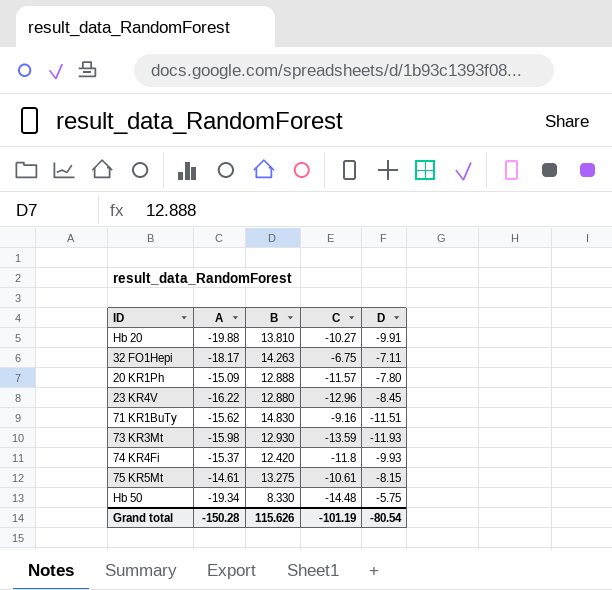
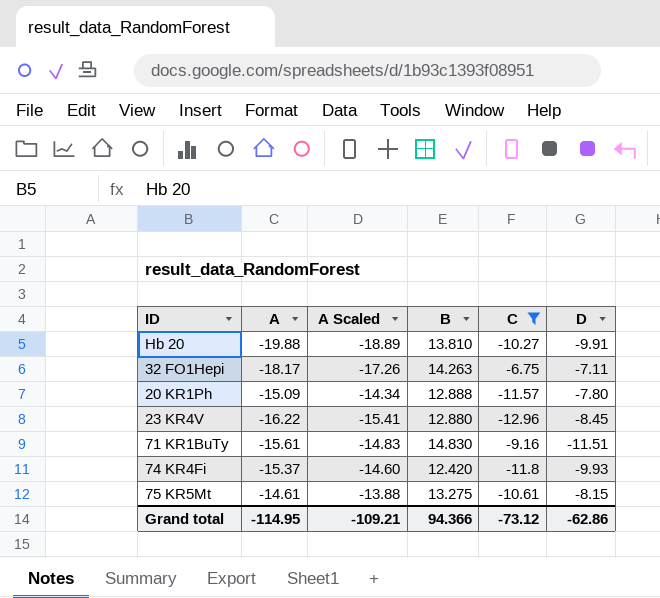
filter: none -> C >= -12.96
column A Scaled | formula: none -> [A] * 0.95
71 KR1BuTy | A: -15.62 -> -15.61
Grand total | A: -150.28 -> -114.95
Grand total | B: 115.626 -> 94.366
Grand total | C: -101.19 -> -73.12
Grand total | D: -80.54 -> -62.86

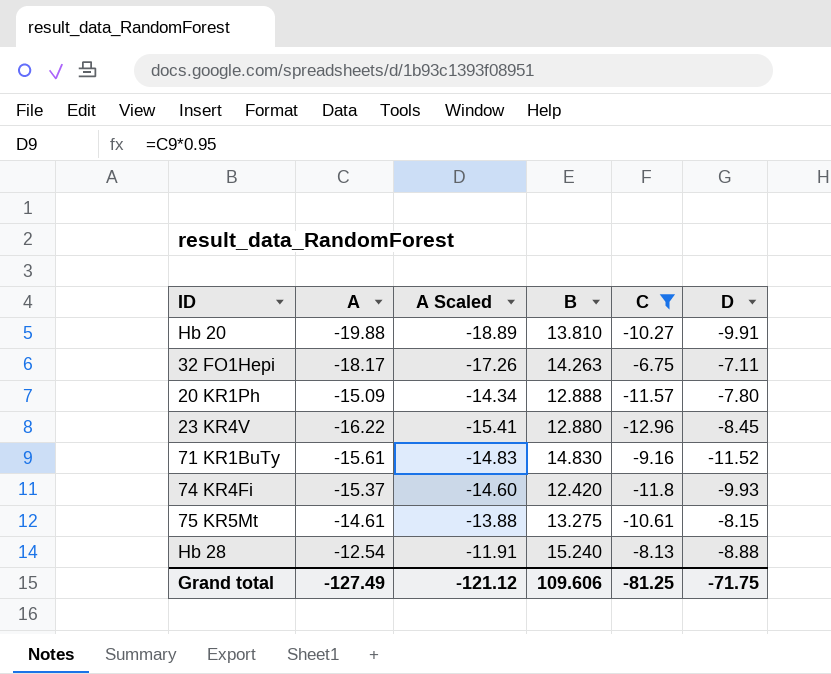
71 KR1BuTy | D: -11.51 -> -11.52
row Hb 28: none -> -12.54 | -11.91 | 15.240 | -8.13 | -8.88
Grand total | A: -114.95 -> -127.49
Grand total | A Scaled: -109.21 -> -121.12
Grand total | B: 94.366 -> 109.606
Grand total | C: -73.12 -> -81.25
Grand total | D: -62.86 -> -71.75

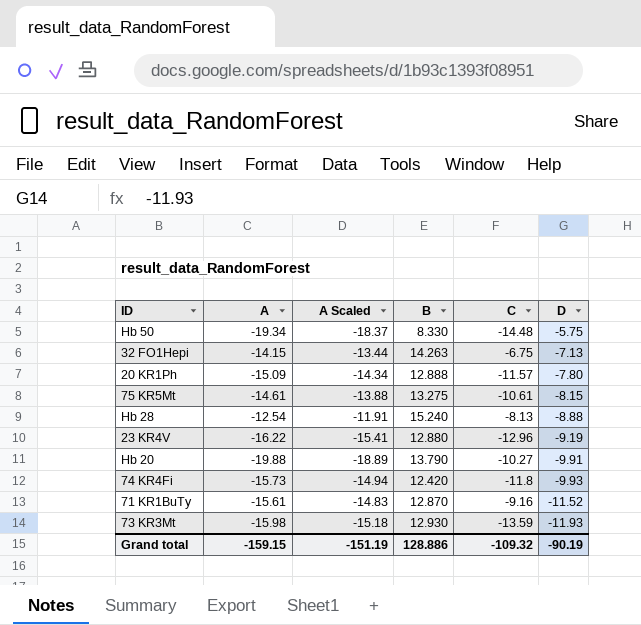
filter: C >= -12.96 -> none
row order: none -> D descending
32 FO1Hepi | A: -18.17 -> -14.15
32 FO1Hepi | A Scaled: -17.26 -> -13.44
32 FO1Hepi | D: -7.11 -> -7.13
23 KR4V | D: -8.45 -> -9.19
Hb 20 | B: 13.810 -> 13.790
74 KR4Fi | A: -15.37 -> -15.73
74 KR4Fi | A Scaled: -14.60 -> -14.94
71 KR1BuTy | B: 14.830 -> 12.870
Grand total | A: -127.49 -> -159.15
Grand total | A Scaled: -121.12 -> -151.19
Grand total | B: 109.606 -> 128.886
Grand total | C: -81.25 -> -109.32
Grand total | D: -71.75 -> -90.19

